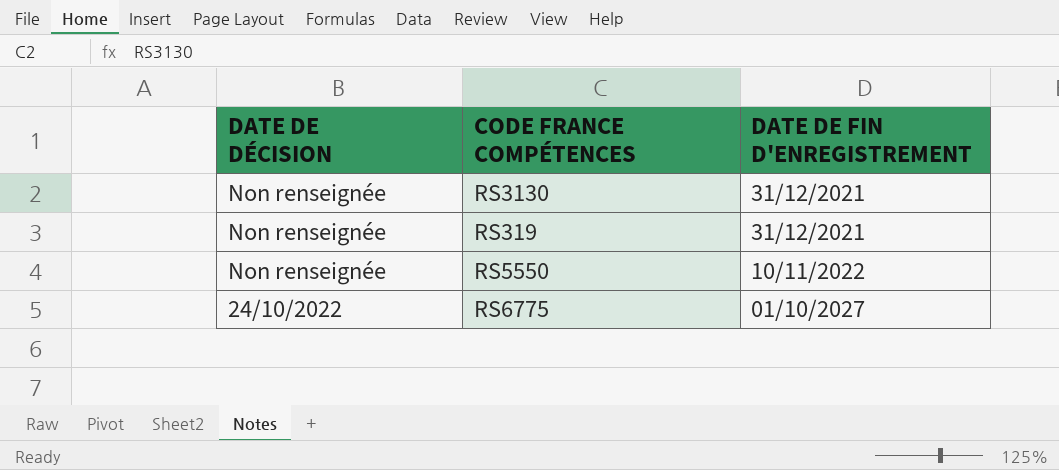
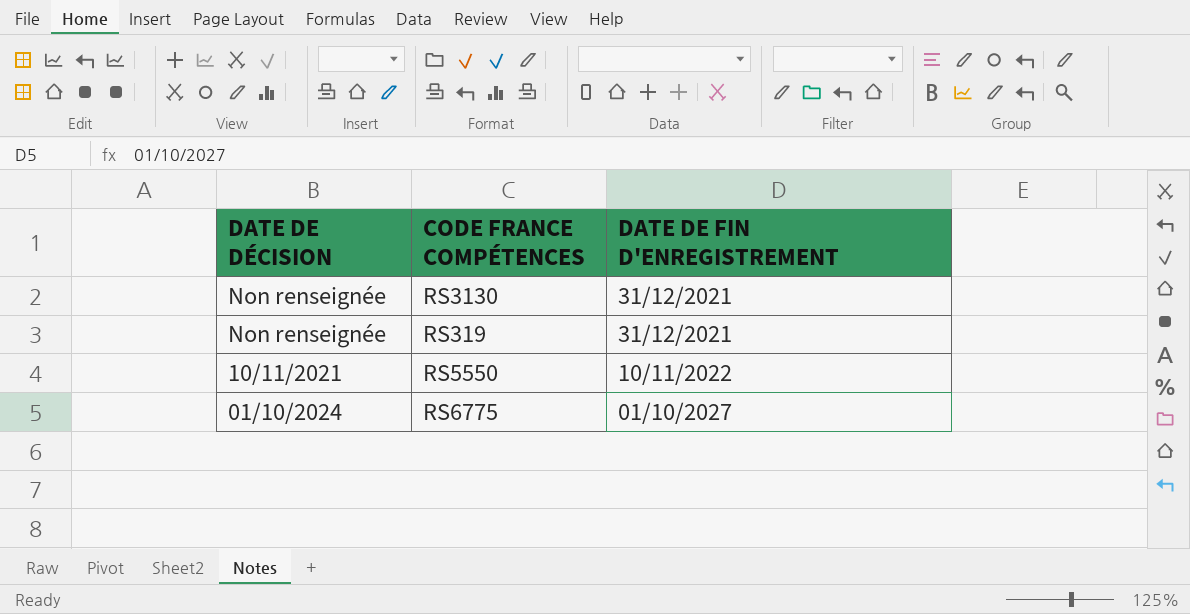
RS5550 | DATE DE DÉCISION: Non renseignée -> 10/11/2021
RS6775 | DATE DE DÉCISION: 24/10/2022 -> 01/10/2024

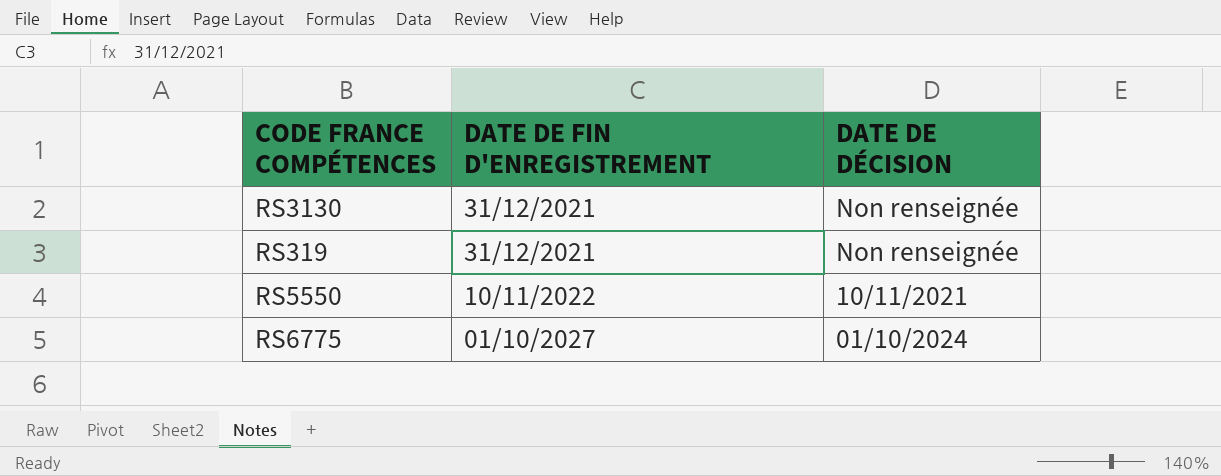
column DATE DE DÉCISION | position: 1 -> 3

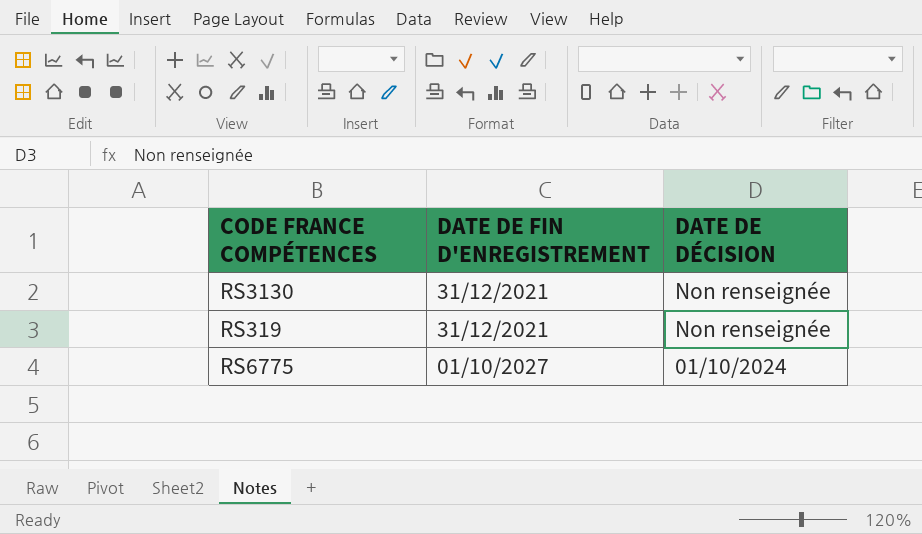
row RS5550: 10/11/2022 | 10/11/2021 -> none

